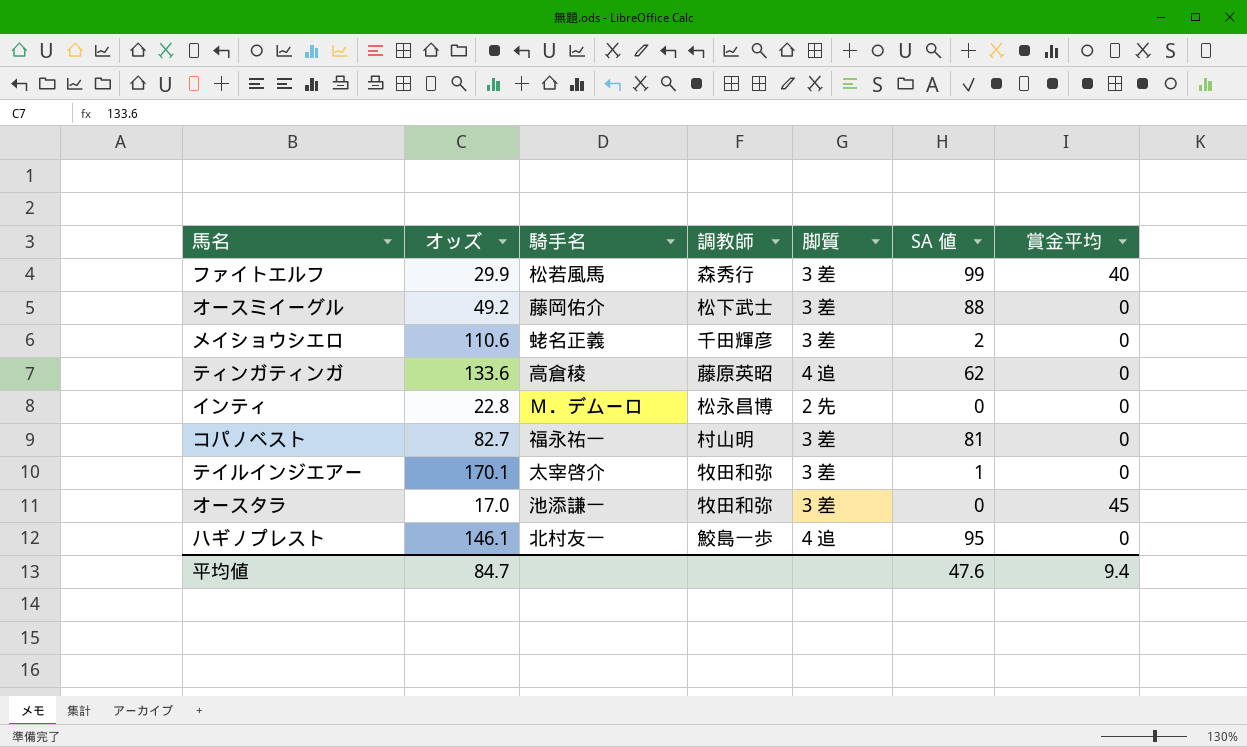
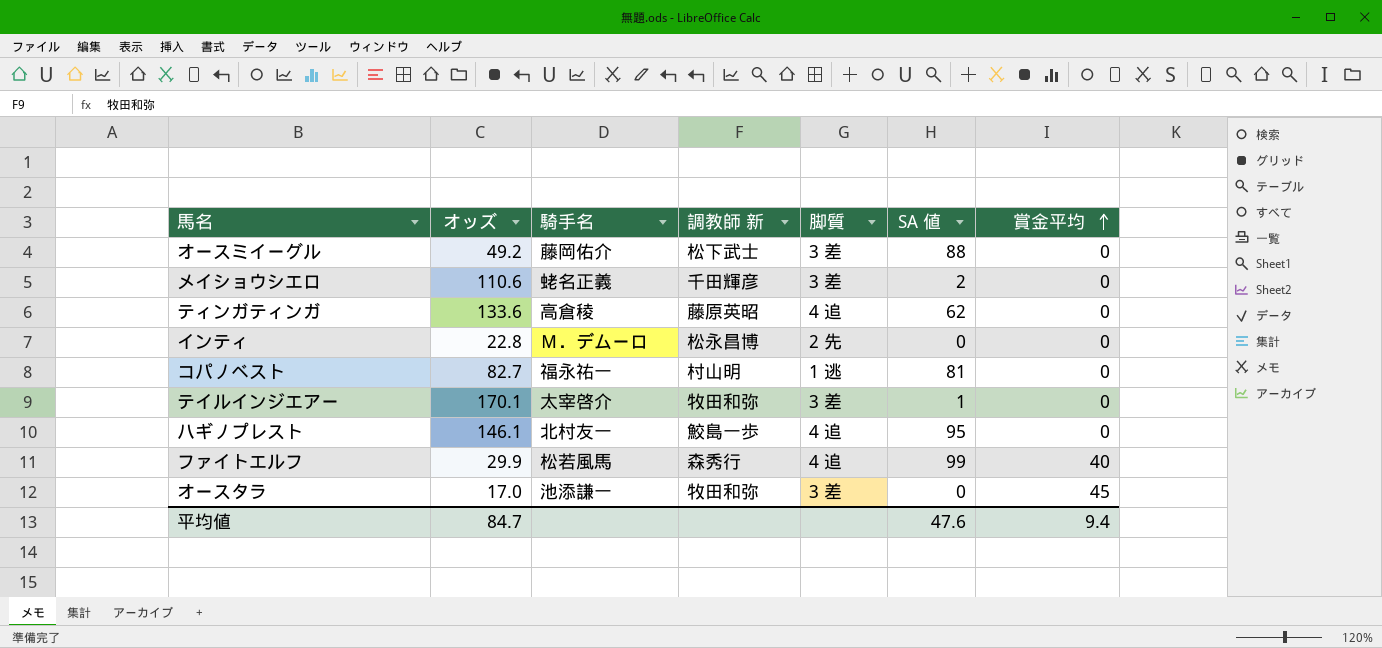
row order: none -> 賞金平均 ascending
column name: 調教師 -> 調教師 新
コパノベスト | 脚質: 3 差 -> 1 逃
ファイトエルフ | 脚質: 3 差 -> 4 追

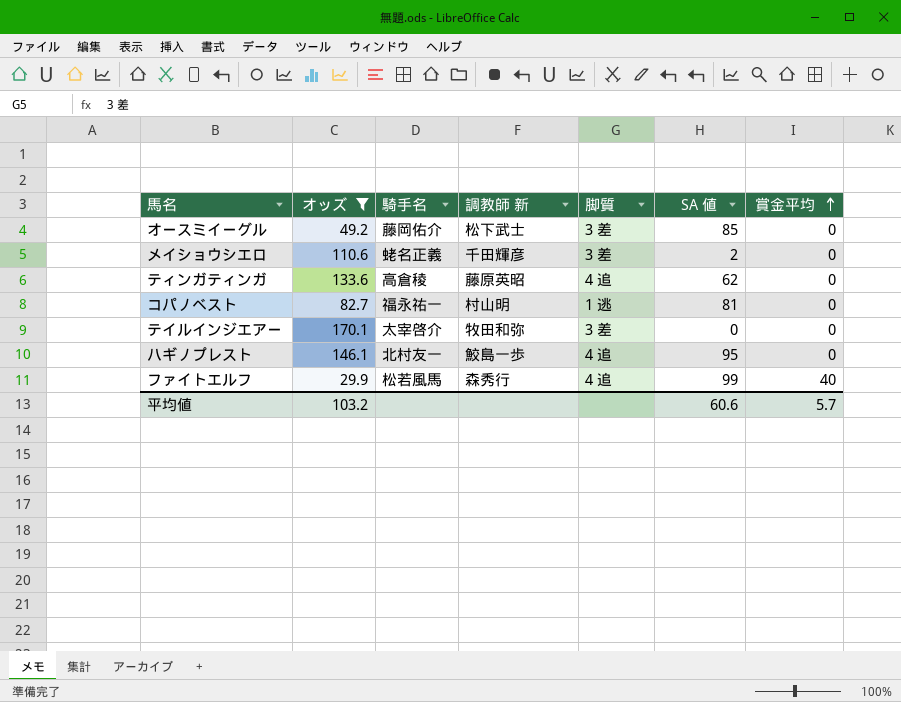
filter: none -> オッズ >= 29.9
オースミイーグル | SA 値: 88 -> 85
テイルインジエアー | SA 値: 1 -> 0
平均値 | オッズ: 84.7 -> 103.2
平均値 | SA 値: 47.6 -> 60.6
平均値 | 賞金平均: 9.4 -> 5.7

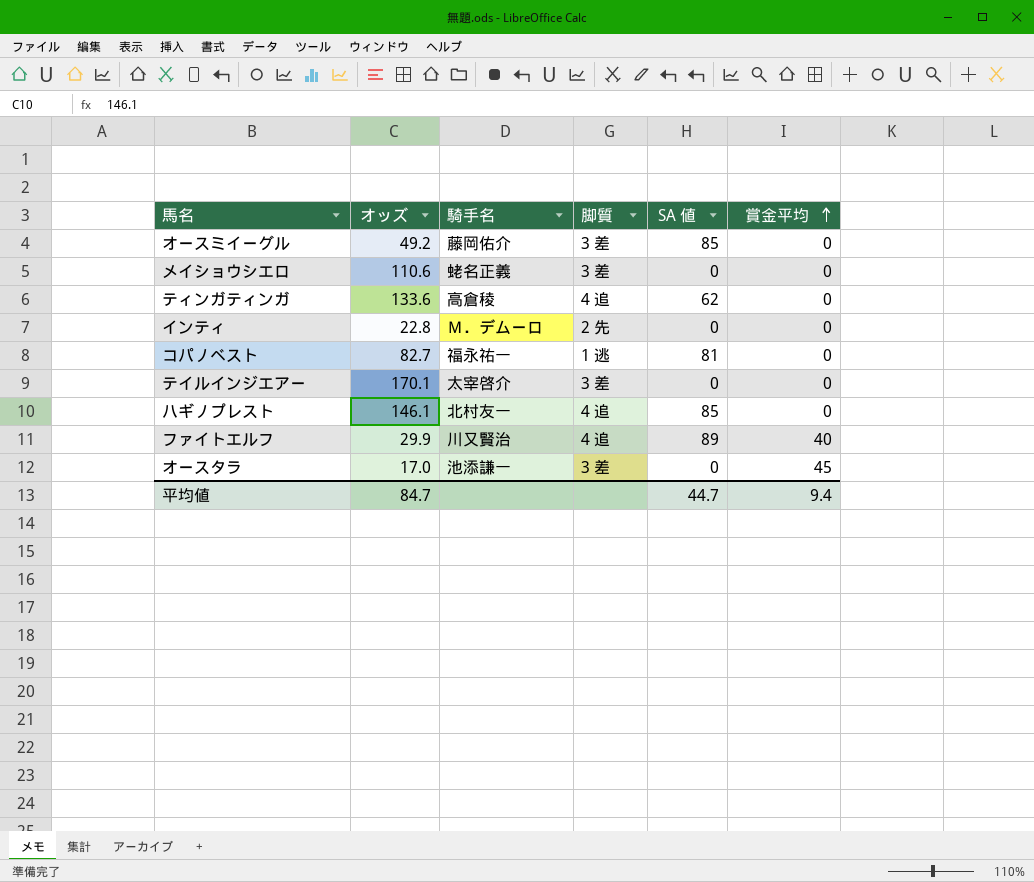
filter: オッズ >= 29.9 -> none
column 調教師 新 | position: 4 -> none
メイショウシエロ | SA 値: 2 -> 0
ハギノプレスト | SA 値: 95 -> 85
ファイトエルフ | 騎手名: 松若風馬 -> 川又賢治
ファイトエルフ | SA 値: 99 -> 89
平均値 | オッズ: 103.2 -> 84.7
平均値 | SA 値: 60.6 -> 44.7
平均値 | 賞金平均: 5.7 -> 9.4

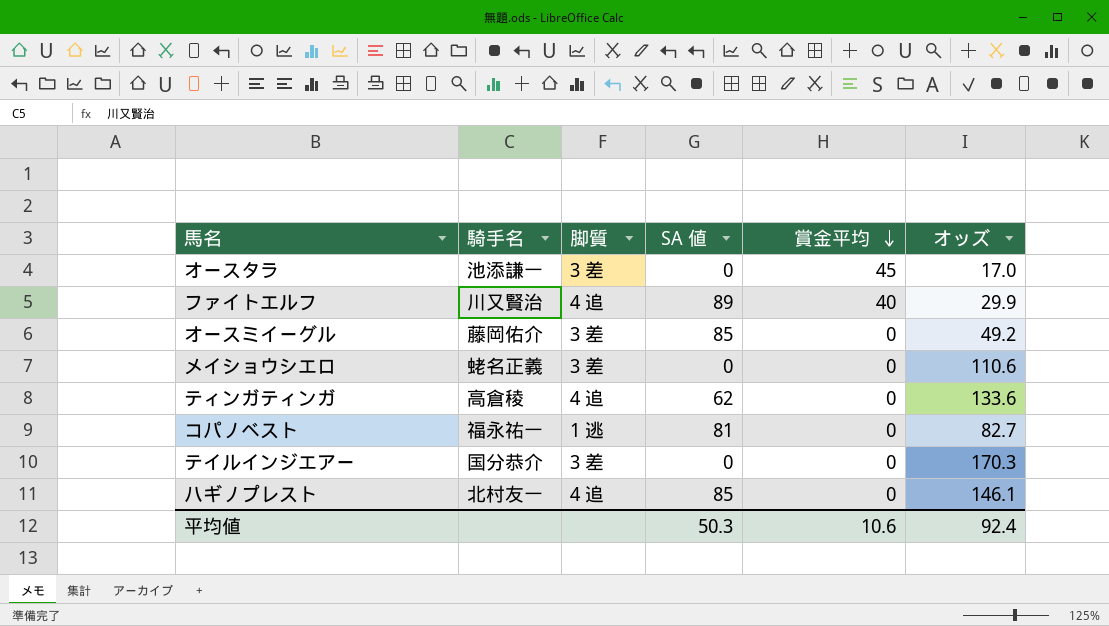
row order: 賞金平均 ascending -> 賞金平均 descending
column オッズ | position: 2 -> 6
row インティ: 22.8 | Ｍ．デムーロ | 2 先 | 0 | 0 -> none
テイルインジエアー | 騎手名: 太宰啓介 -> 国分恭介
テイルインジエアー | オッズ: 170.1 -> 170.3
平均値 | SA 値: 44.7 -> 50.3
平均値 | 賞金平均: 9.4 -> 10.6
平均値 | オッズ: 84.7 -> 92.4

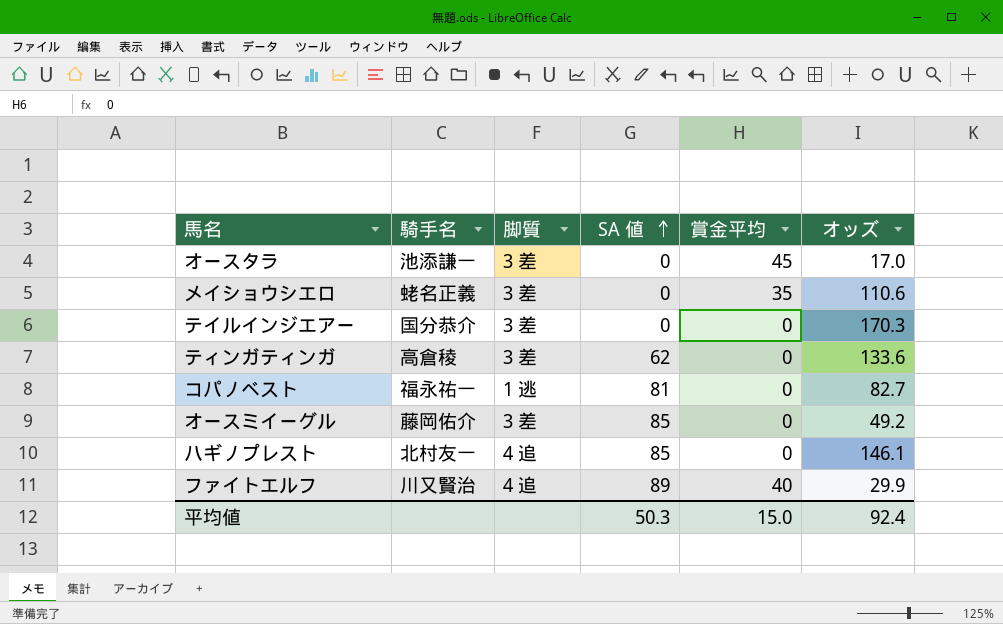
row order: 賞金平均 descending -> SA 値 ascending
メイショウシエロ | 賞金平均: 0 -> 35
ティンガティンガ | 脚質: 4 追 -> 3 差
平均値 | 賞金平均: 10.6 -> 15.0

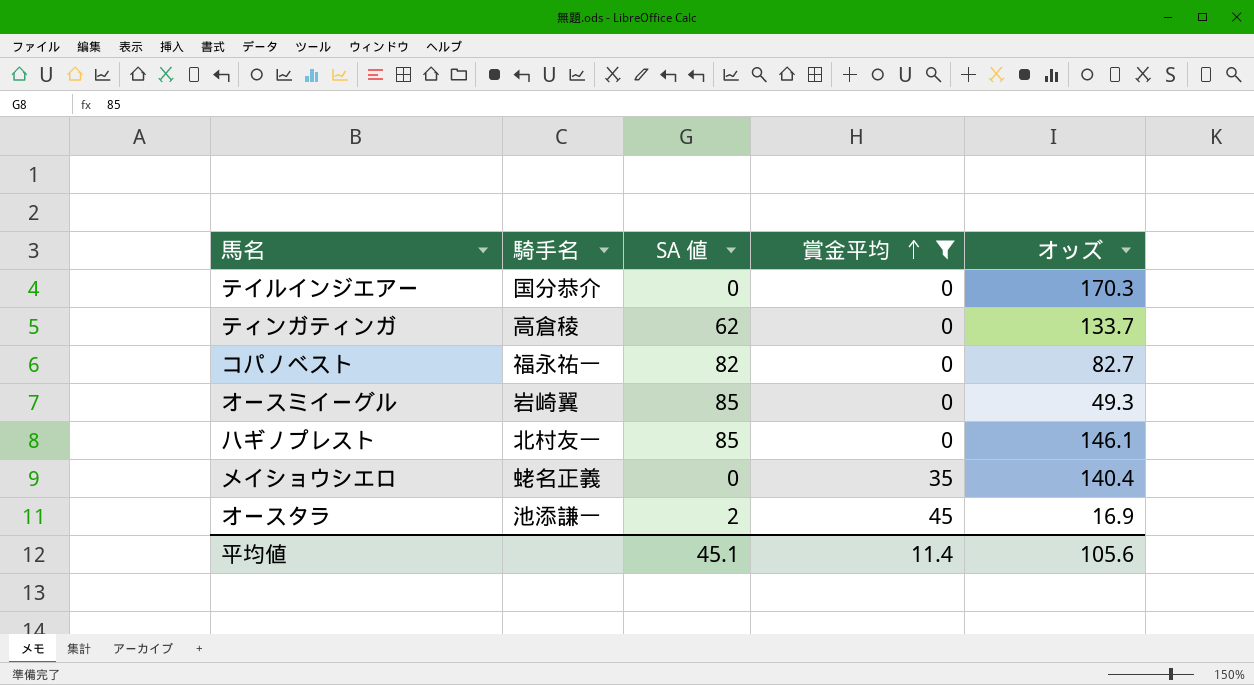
filter: none -> 賞金平均 != 40
row order: SA 値 ascending -> 賞金平均 ascending
column 脚質 | position: 3 -> none
ティンガティンガ | オッズ: 133.6 -> 133.7
コパノベスト | SA 値: 81 -> 82
オースミイーグル | 騎手名: 藤岡佑介 -> 岩崎翼
オースミイーグル | オッズ: 49.2 -> 49.3
メイショウシエロ | オッズ: 110.6 -> 140.4
オースタラ | SA 値: 0 -> 2
オースタラ | オッズ: 17.0 -> 16.9
平均値 | SA 値: 50.3 -> 45.1
平均値 | 賞金平均: 15.0 -> 11.4
平均値 | オッズ: 92.4 -> 105.6

